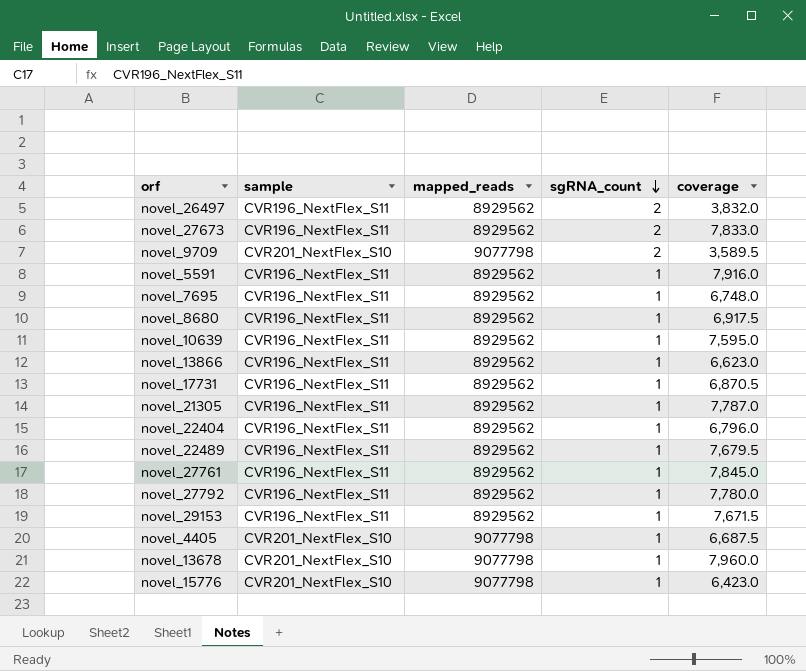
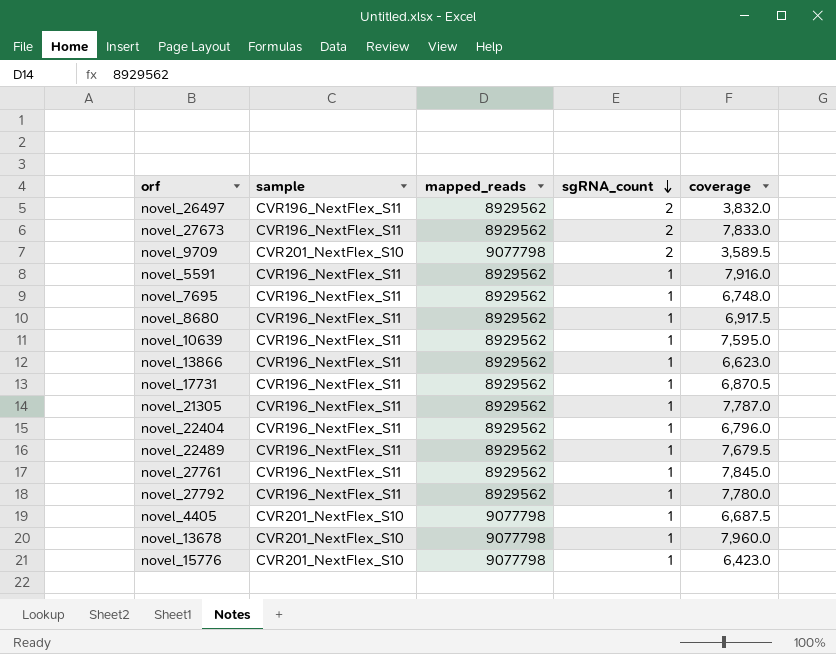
row novel_29153: CVR196_NextFlex_S11 | 8929562 | 1 | 7,671.5 -> none

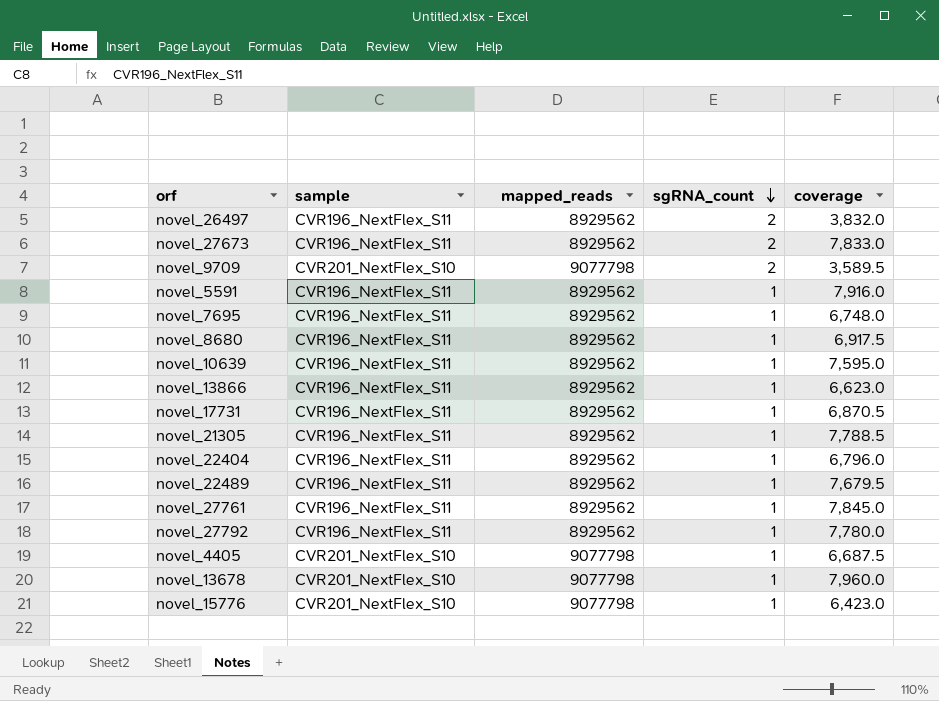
novel_21305 | coverage: 7,787.0 -> 7,788.5

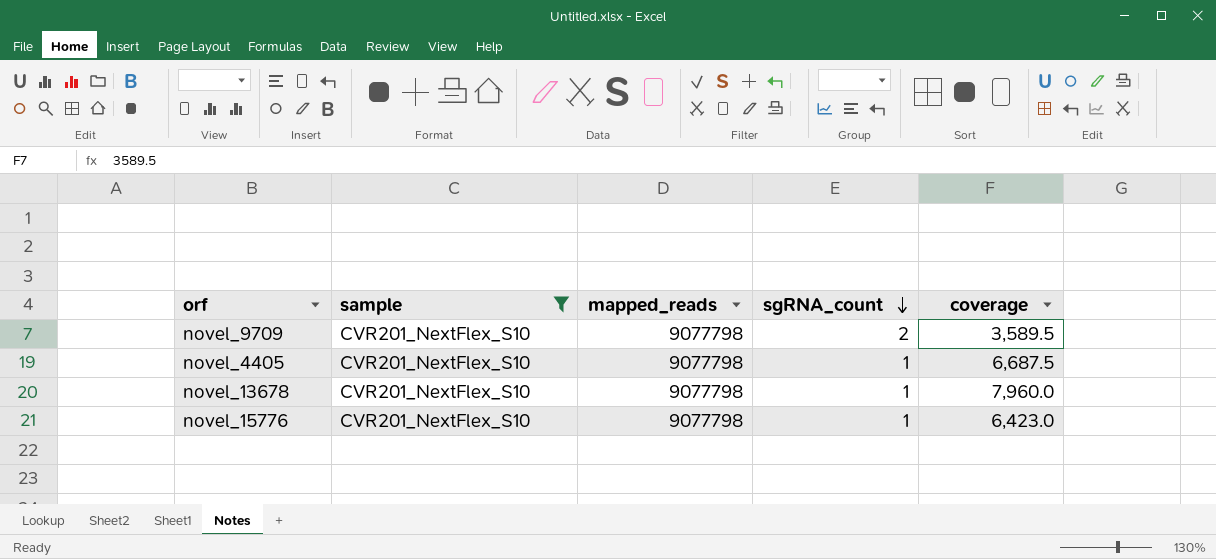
filter: none -> sample = CVR201_NextFlex_S10

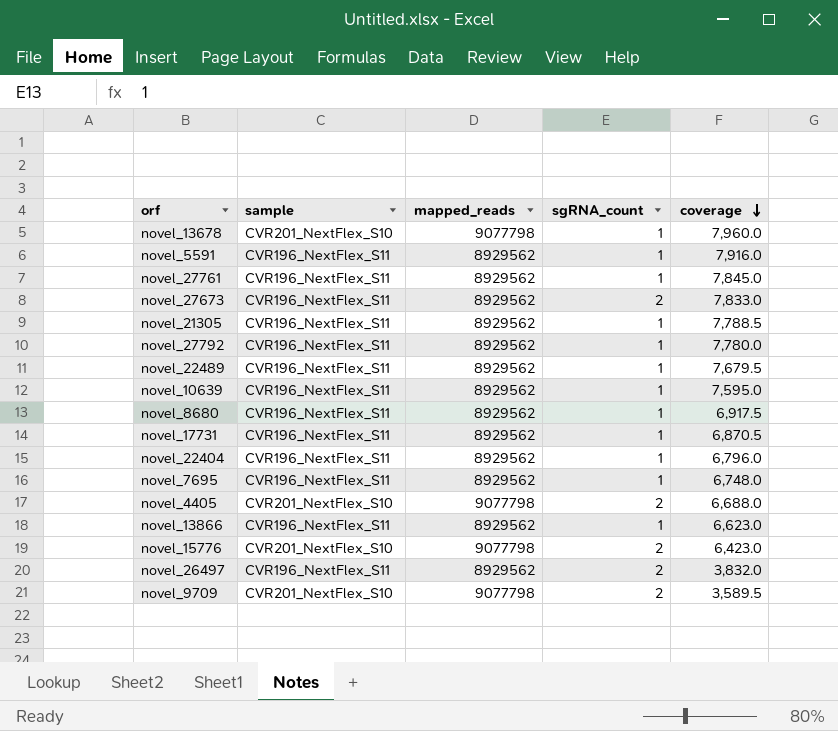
filter: sample = CVR201_NextFlex_S10 -> none
row order: sgRNA_count descending -> coverage descending
novel_4405 | sgRNA_count: 1 -> 2
novel_4405 | coverage: 6,687.5 -> 6,688.0
novel_15776 | sgRNA_count: 1 -> 2

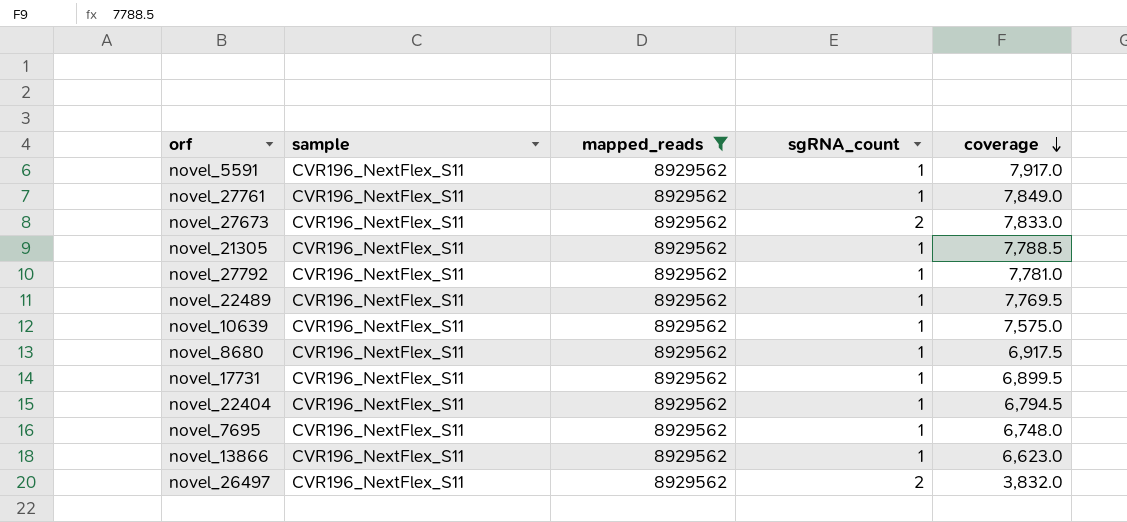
filter: none -> mapped_reads = 8929562
novel_5591 | coverage: 7,916.0 -> 7,917.0
novel_27761 | coverage: 7,845.0 -> 7,849.0
novel_27792 | coverage: 7,780.0 -> 7,781.0
novel_22489 | coverage: 7,679.5 -> 7,769.5
novel_10639 | coverage: 7,595.0 -> 7,575.0
novel_17731 | coverage: 6,870.5 -> 6,899.5
novel_22404 | coverage: 6,796.0 -> 6,794.5

